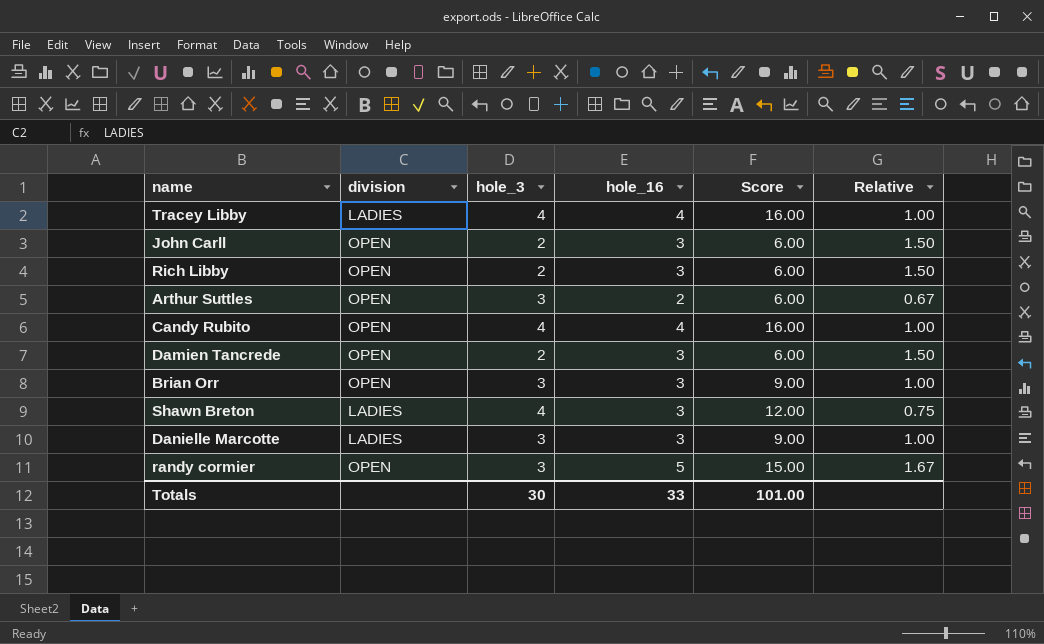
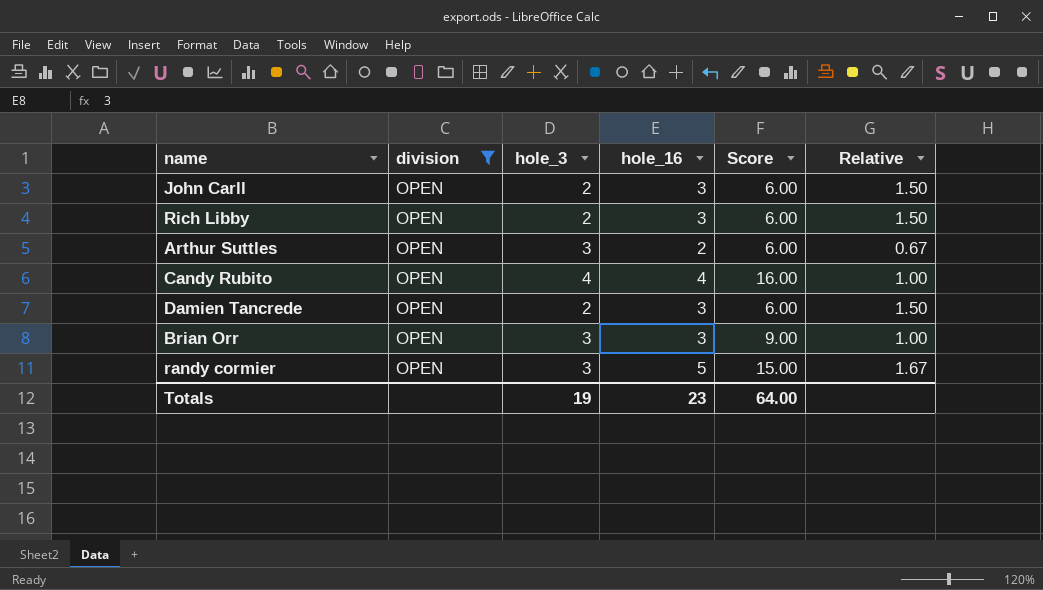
filter: none -> division = OPEN
Totals | hole_3: 30 -> 19
Totals | hole_16: 33 -> 23
Totals | Score: 101.00 -> 64.00

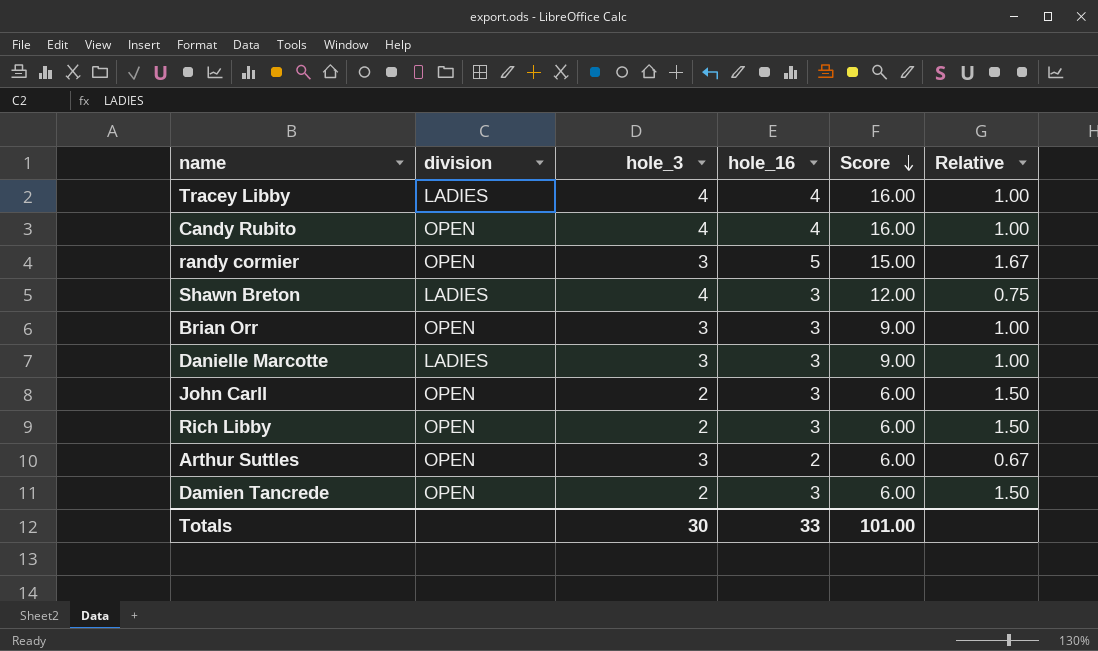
filter: division = OPEN -> none
row order: none -> Score descending
Totals | hole_3: 19 -> 30
Totals | hole_16: 23 -> 33
Totals | Score: 64.00 -> 101.00

